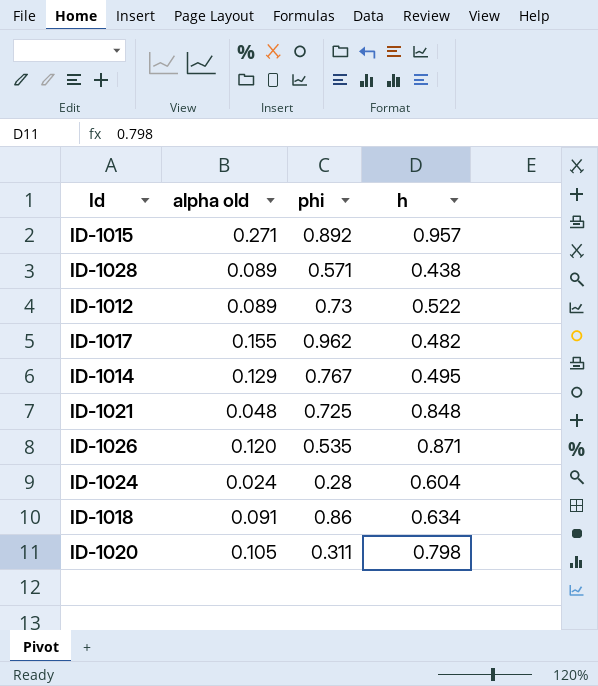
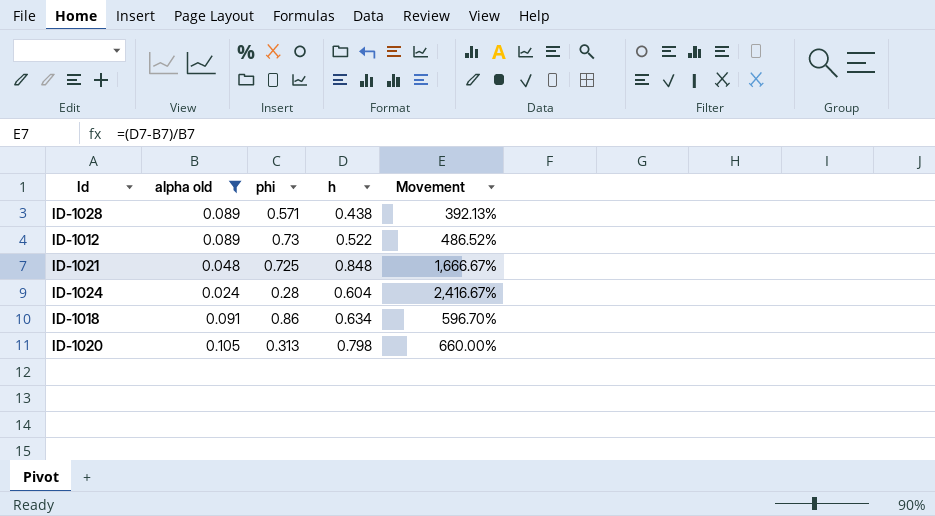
filter: none -> alpha old <= 0.105
column Movement | formula: none -> ([h] - [alpha old]) / [alpha old]
ID-1020 | phi: 0.311 -> 0.313

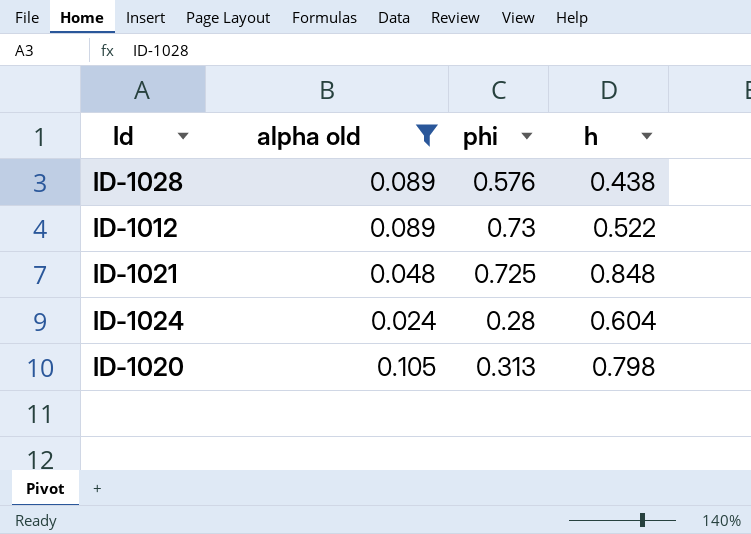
column Movement | formula: ([h] - [alpha old]) / [alpha old] -> none
row ID-1018: 0.091 | 0.86 | 0.634 | 596.70% -> none
ID-1028 | phi: 0.571 -> 0.576

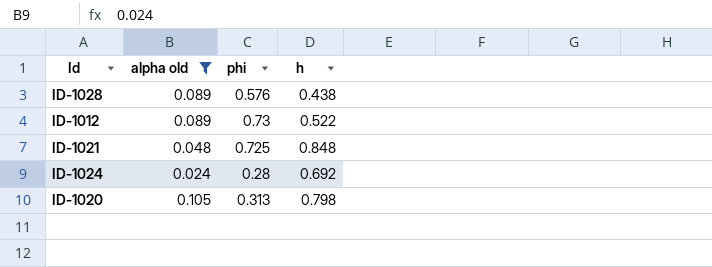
ID-1024 | h: 0.604 -> 0.692

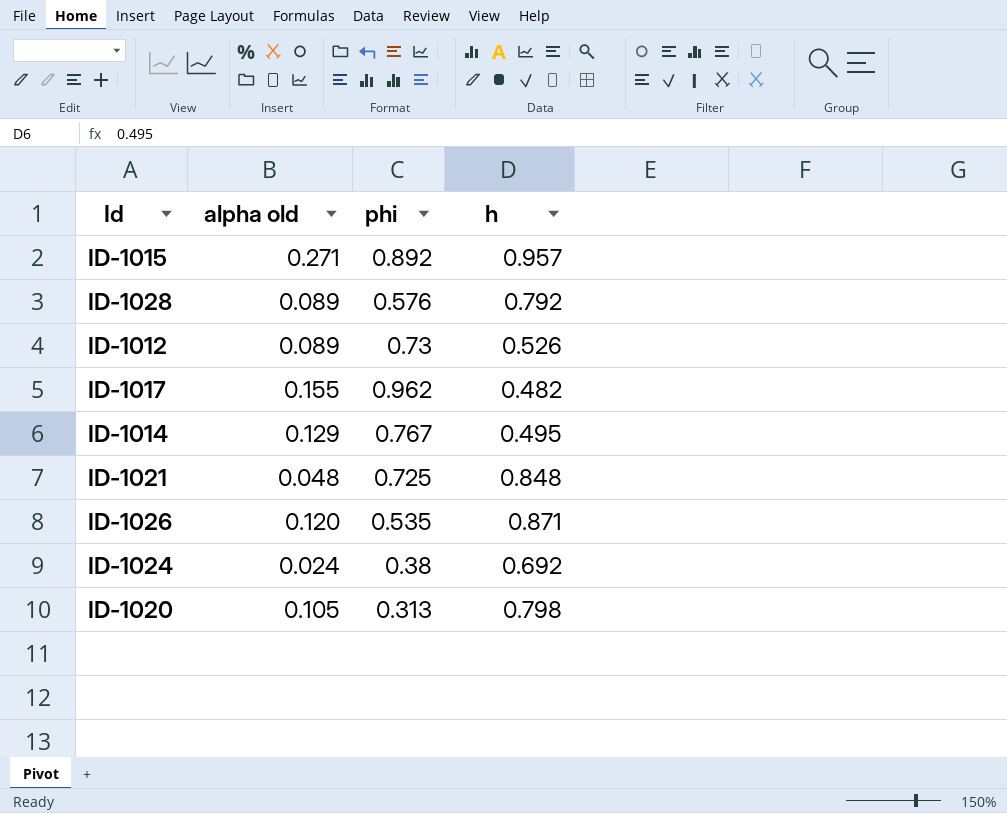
filter: alpha old <= 0.105 -> none
ID-1028 | h: 0.438 -> 0.792
ID-1012 | h: 0.522 -> 0.526
ID-1024 | phi: 0.28 -> 0.38

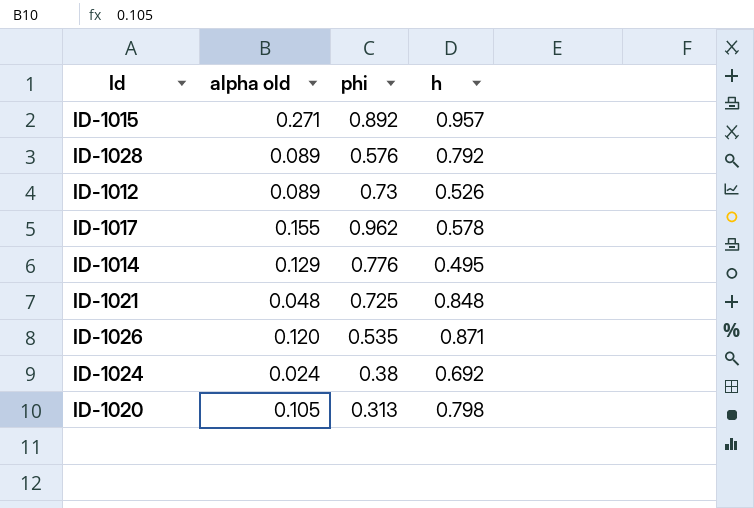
ID-1017 | h: 0.482 -> 0.578
ID-1014 | phi: 0.767 -> 0.776

